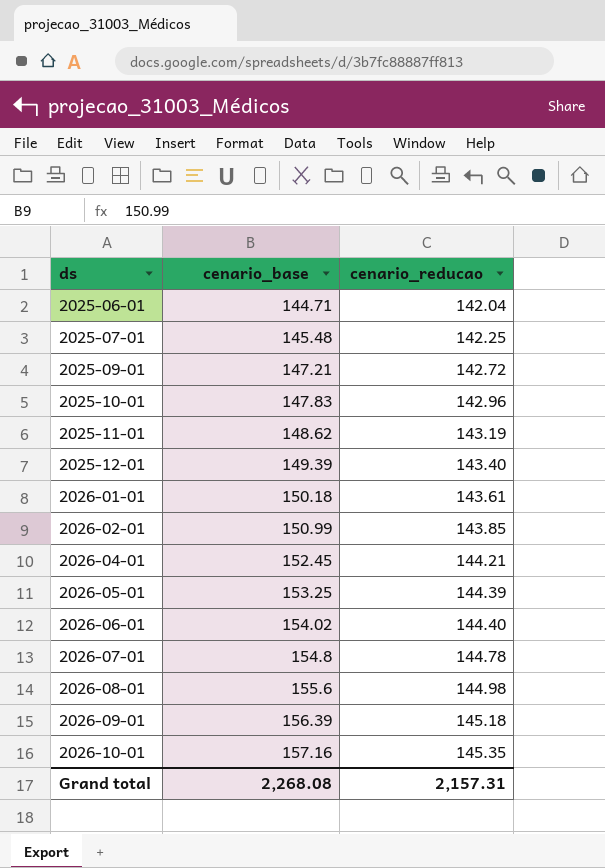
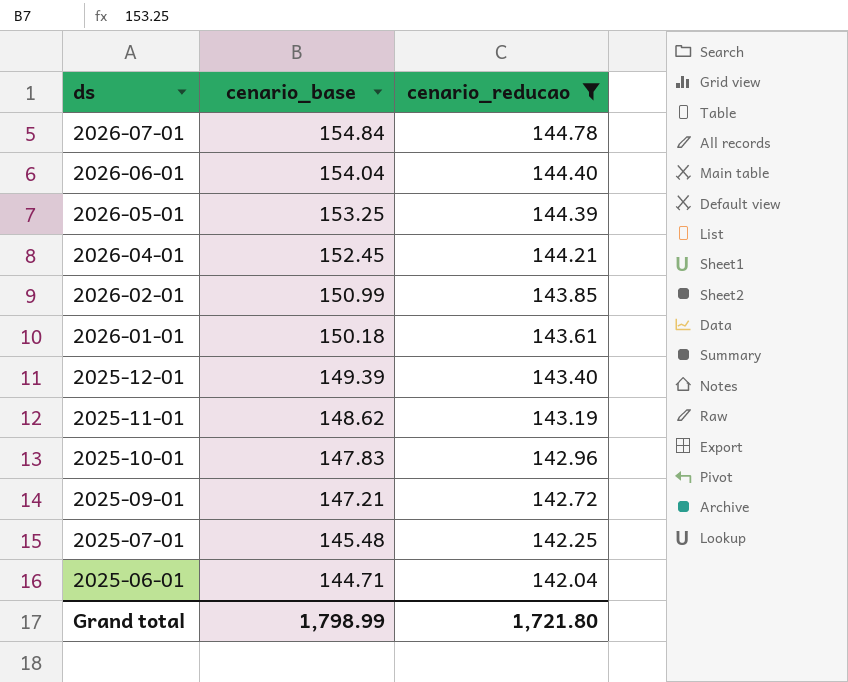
filter: none -> cenario_reducao <= 144.78
row order: ds ascending -> ds descending
2026-07-01 | cenario_base: 154.8 -> 154.84
2026-06-01 | cenario_base: 154.02 -> 154.04
Grand total | cenario_base: 2,268.08 -> 1,798.99
Grand total | cenario_reducao: 2,157.31 -> 1,721.80

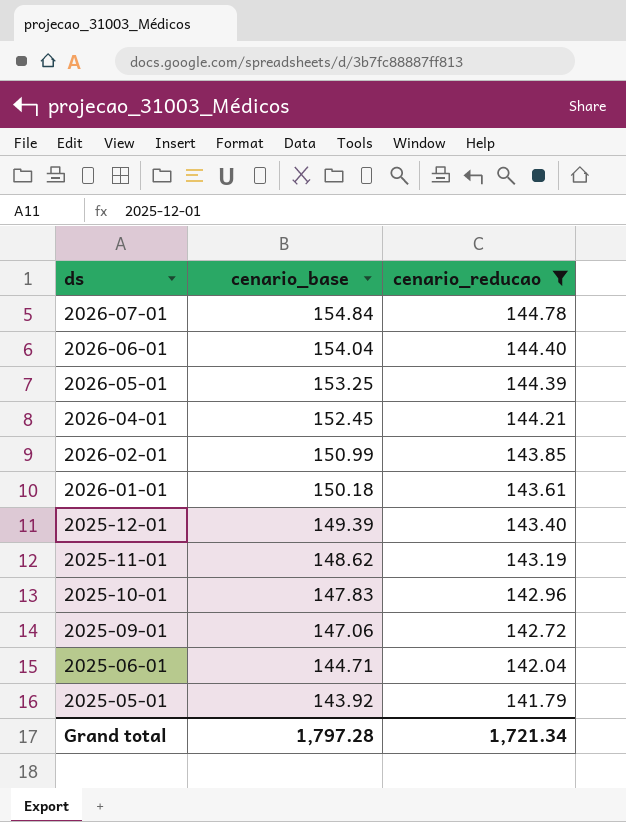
row 2025-07-01: 145.48 | 142.25 -> none
2025-09-01 | cenario_base: 147.21 -> 147.06
row 2025-05-01: none -> 143.92 | 141.79
Grand total | cenario_base: 1,798.99 -> 1,797.28
Grand total | cenario_reducao: 1,721.80 -> 1,721.34

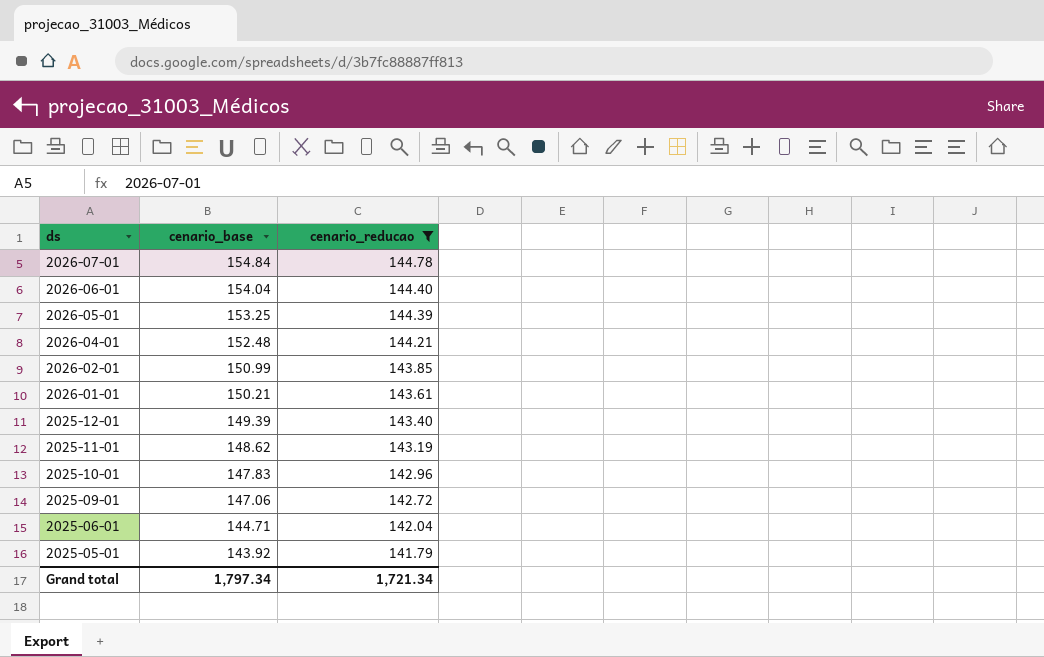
2026-04-01 | cenario_base: 152.45 -> 152.48
2026-01-01 | cenario_base: 150.18 -> 150.21
Grand total | cenario_base: 1,797.28 -> 1,797.34

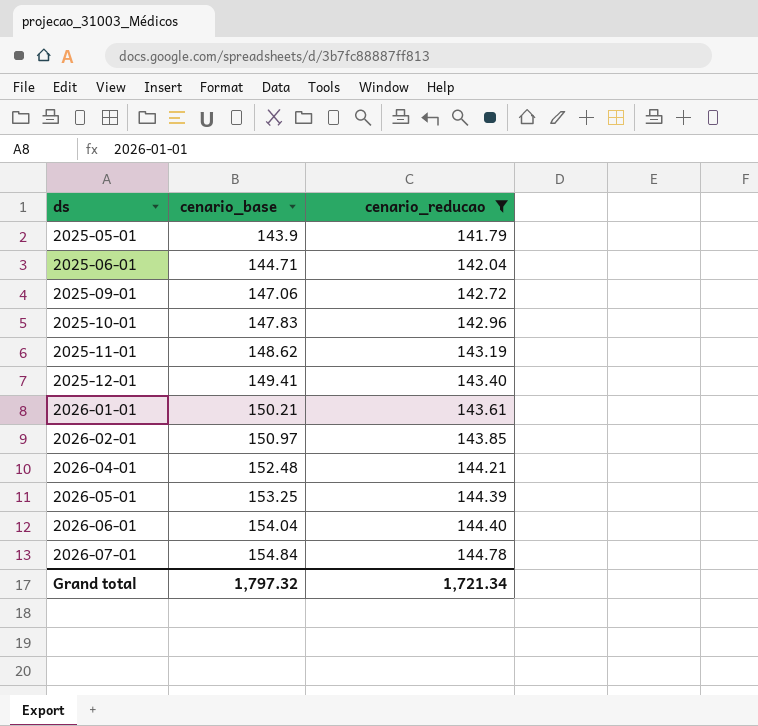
row order: ds descending -> ds ascending
2025-05-01 | cenario_base: 143.92 -> 143.9
2025-12-01 | cenario_base: 149.39 -> 149.41
2026-02-01 | cenario_base: 150.99 -> 150.97
Grand total | cenario_base: 1,797.34 -> 1,797.32

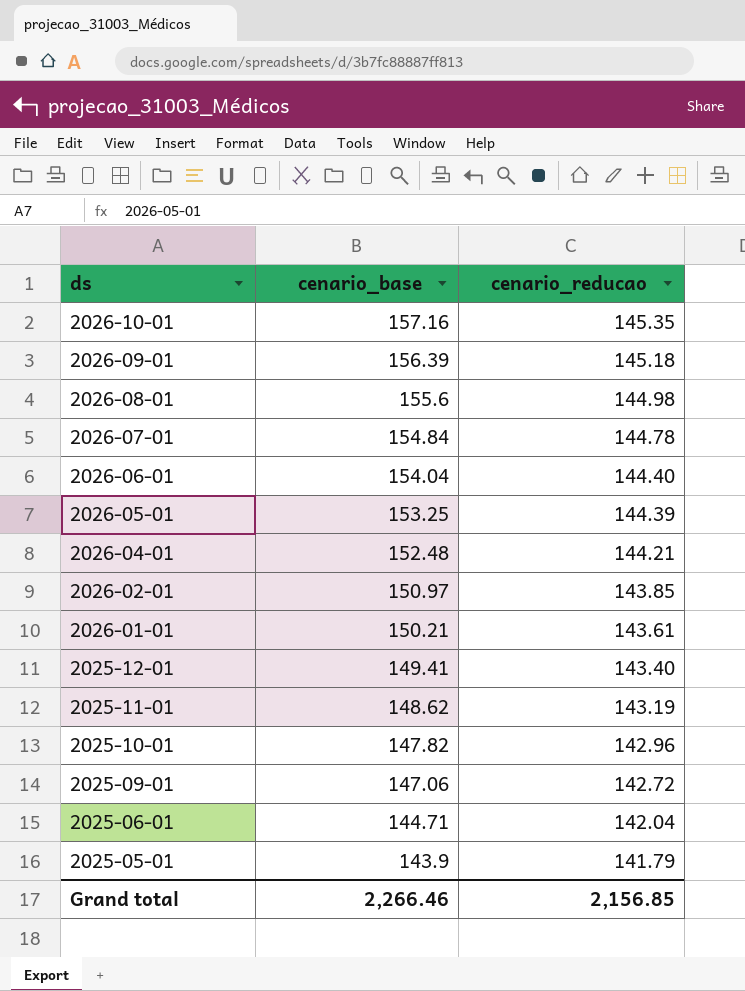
filter: cenario_reducao <= 144.78 -> none
row order: ds ascending -> ds descending
2025-10-01 | cenario_base: 147.83 -> 147.82
Grand total | cenario_base: 1,797.32 -> 2,266.46
Grand total | cenario_reducao: 1,721.34 -> 2,156.85

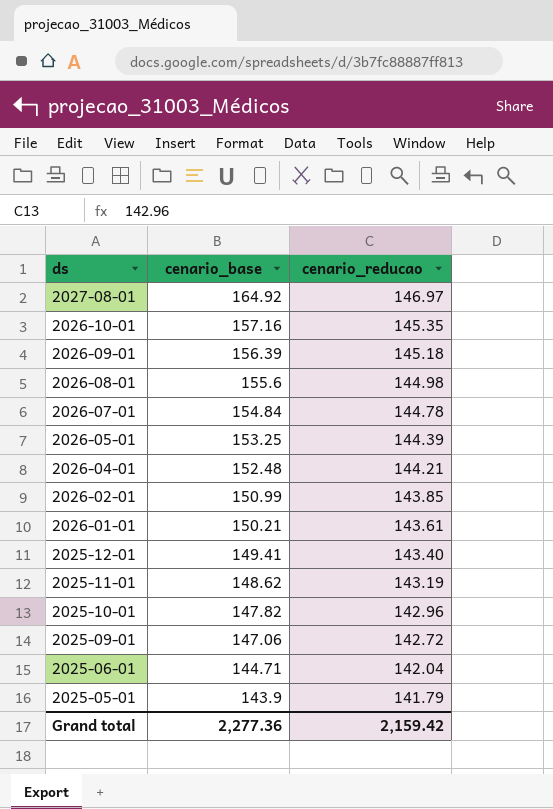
row 2026-06-01: 154.04 | 144.40 -> none
row 2027-08-01: none -> 164.92 | 146.97
2026-02-01 | cenario_base: 150.97 -> 150.99
Grand total | cenario_base: 2,266.46 -> 2,277.36
Grand total | cenario_reducao: 2,156.85 -> 2,159.42

